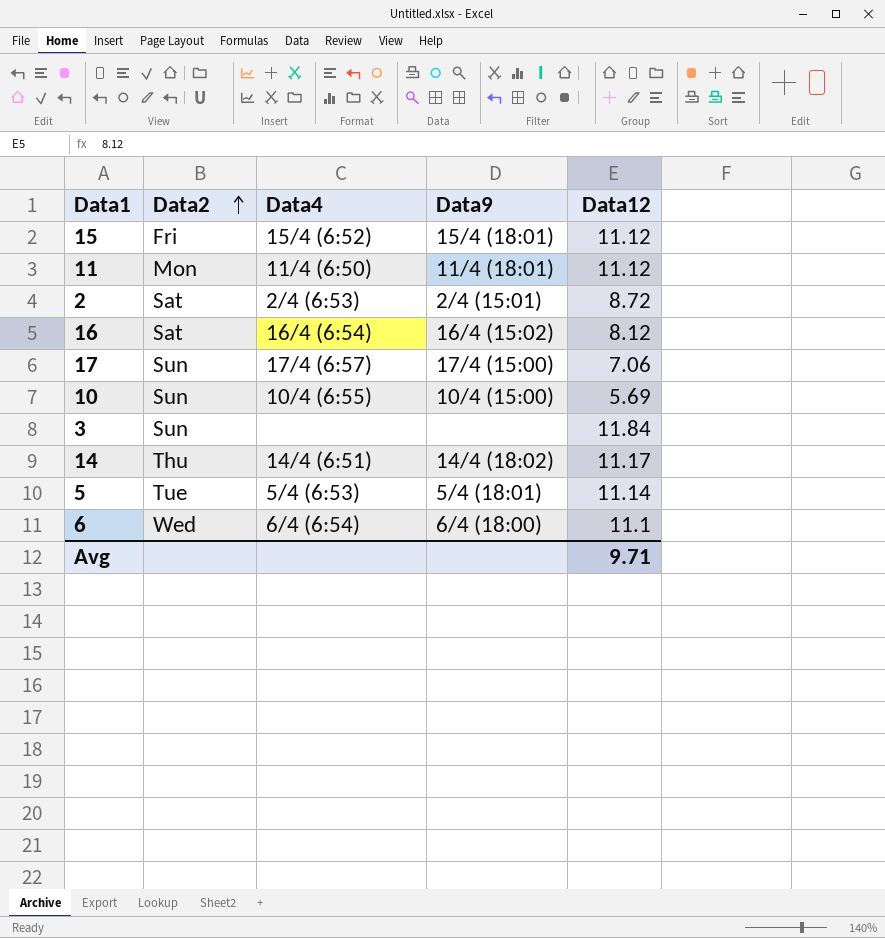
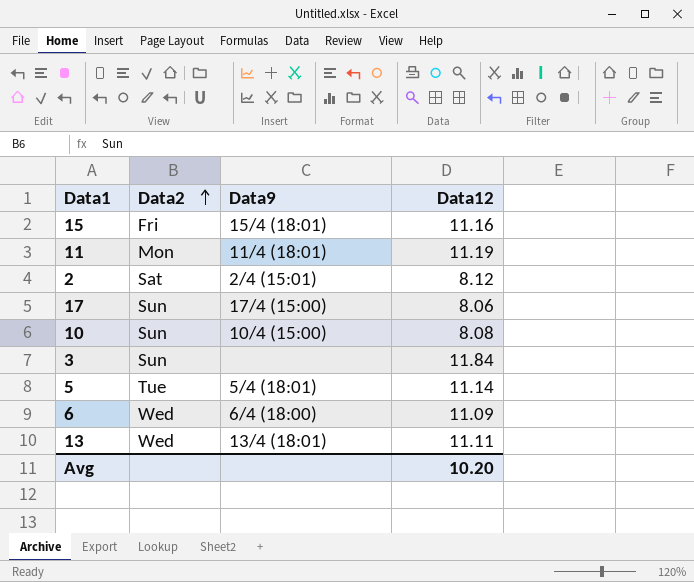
column Data4 | position: 3 -> none
row 16: Sat | 16/4 (6:54) | 16/4 (15:02) | 8.12 -> none
row 14: Thu | 14/4 (6:51) | 14/4 (18:02) | 11.17 -> none
15 | Data12: 11.12 -> 11.16
11 | Data12: 11.12 -> 11.19
2 | Data12: 8.72 -> 8.12
17 | Data12: 7.06 -> 8.06
10 | Data12: 5.69 -> 8.08
6 | Data12: 11.1 -> 11.09
row 13: none -> Wed | 13/4 (18:01) | 11.11
Avg | Data12: 9.71 -> 10.20

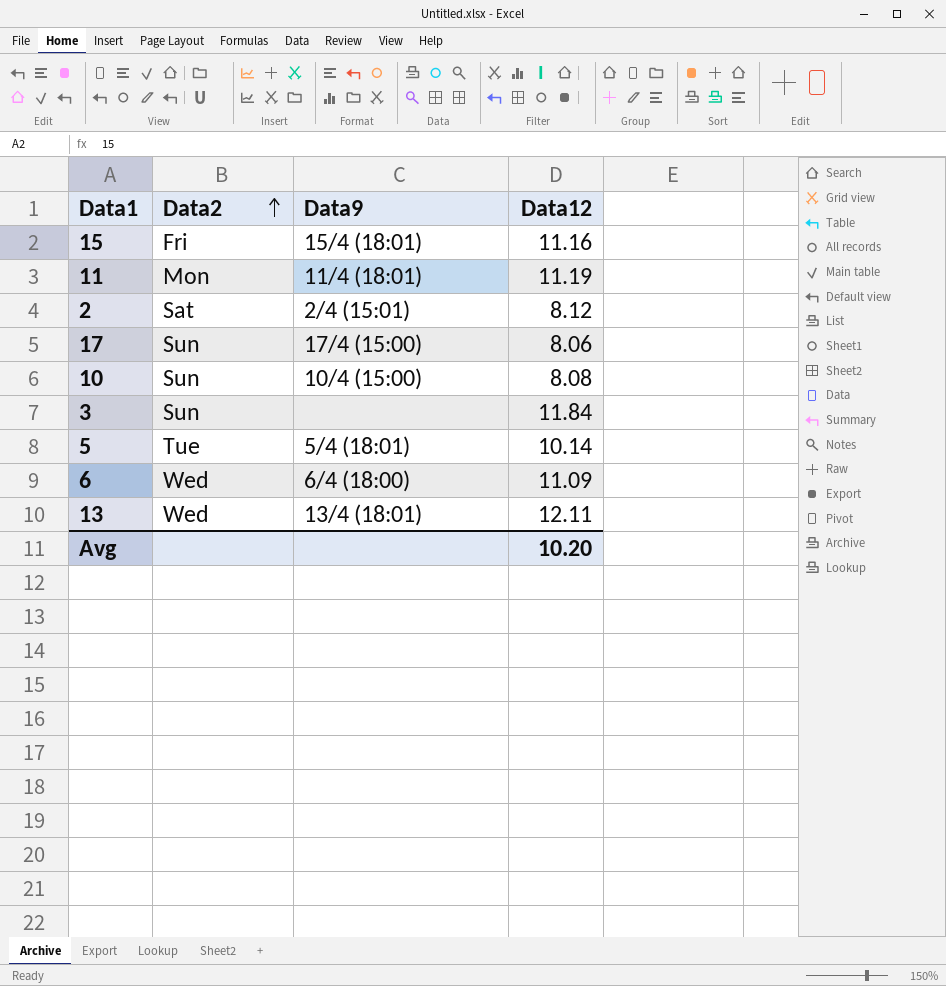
5 | Data12: 11.14 -> 10.14
13 | Data12: 11.11 -> 12.11

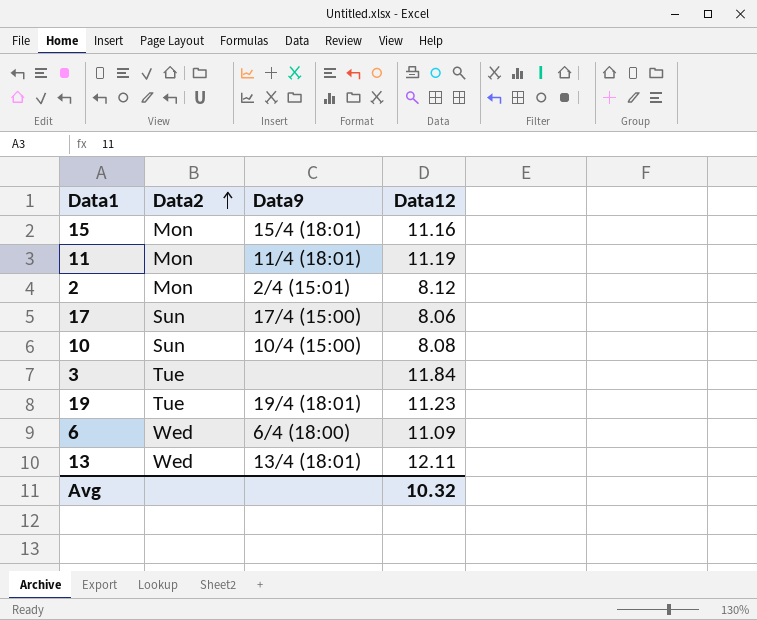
row 5: Tue | 5/4 (18:01) | 10.14 -> none
15 | Data2: Fri -> Mon
2 | Data2: Sat -> Mon
3 | Data2: Sun -> Tue
row 19: none -> Tue | 19/4 (18:01) | 11.23
Avg | Data12: 10.20 -> 10.32

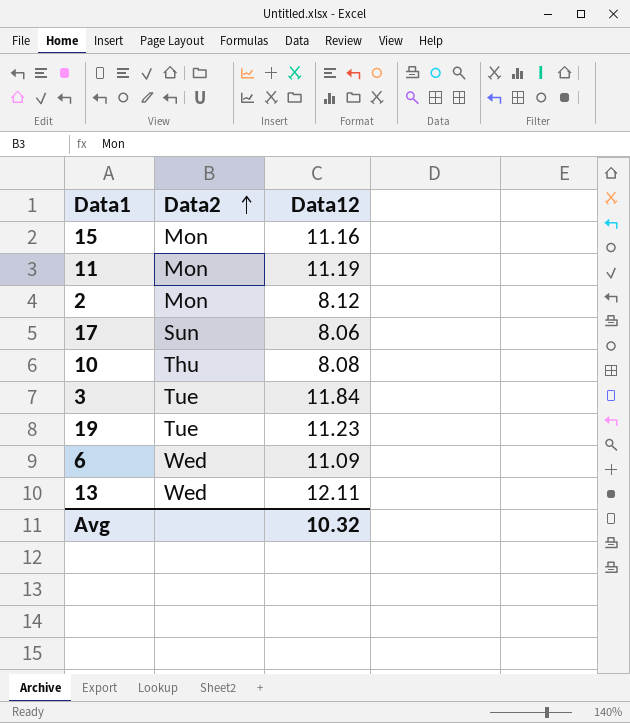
column Data9 | position: 3 -> none
10 | Data2: Sun -> Thu

